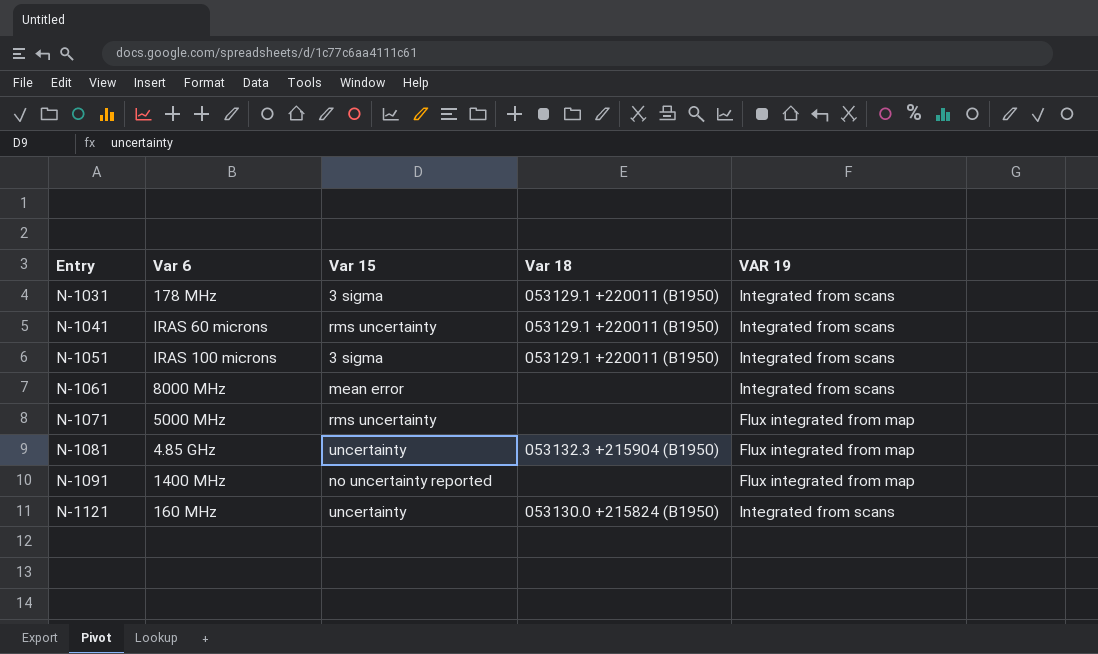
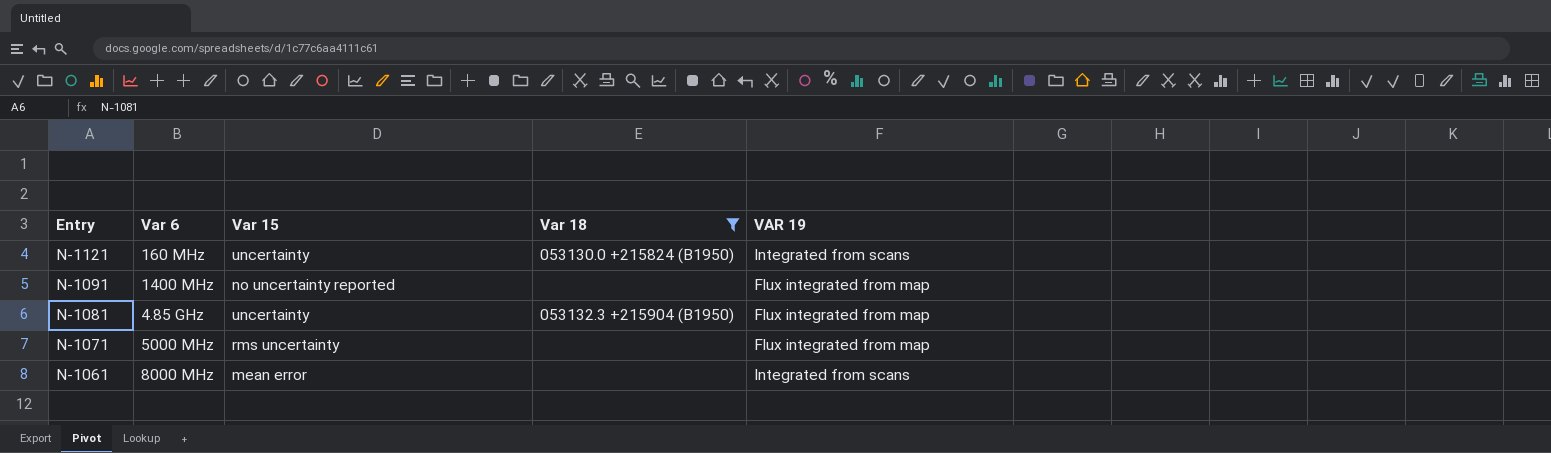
filter: none -> Var 18 != 053129.1 +220011 (B1950)
row order: Entry ascending -> Entry descending

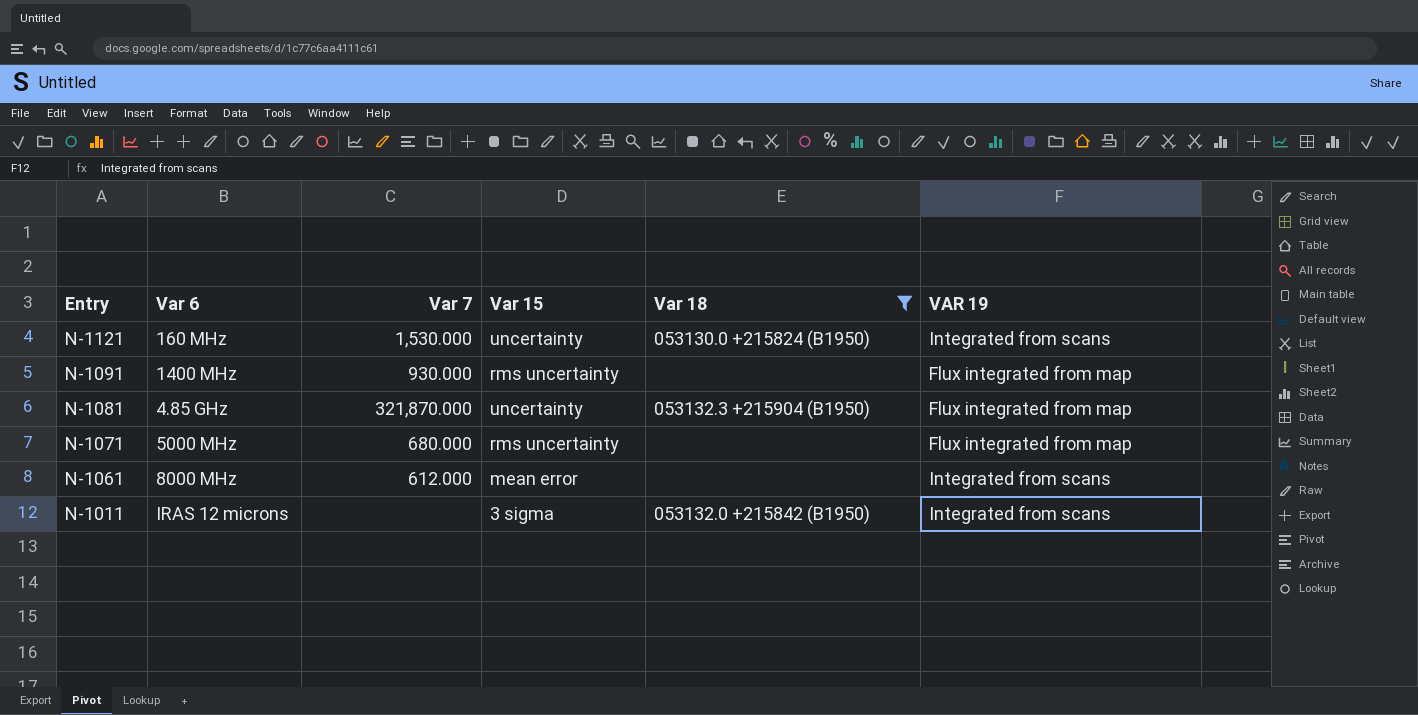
column Var 7 | position: none -> 3
N-1091 | Var 15: no uncertainty reported -> rms uncertainty
row N-1011: none -> IRAS 12 microns | none | 3 sigma | 053132.0 +215842 (B1950) | Integrated from scans

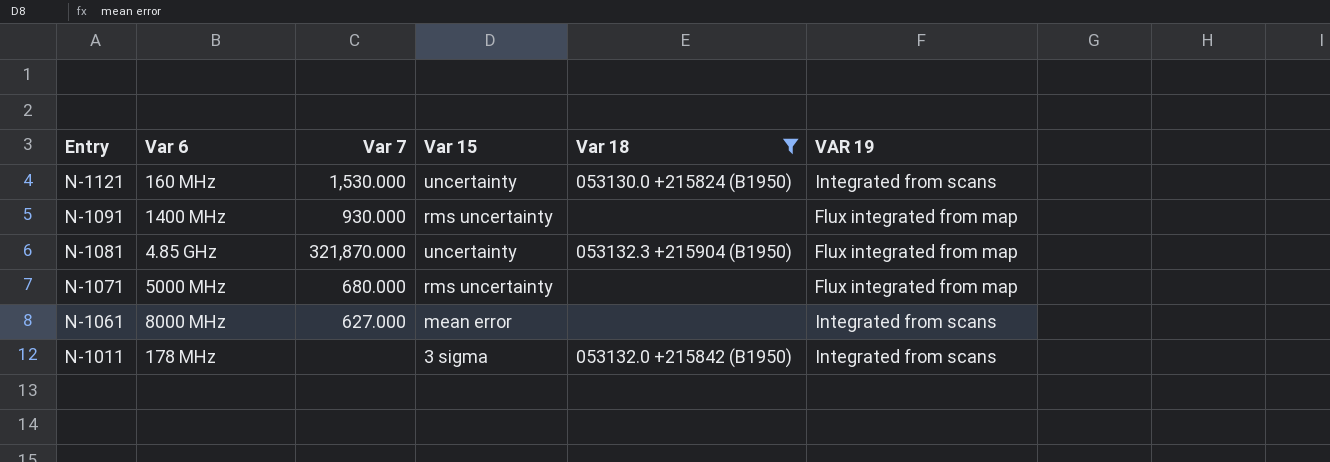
N-1061 | Var 7: 612.000 -> 627.000
N-1011 | Var 6: IRAS 12 microns -> 178 MHz

